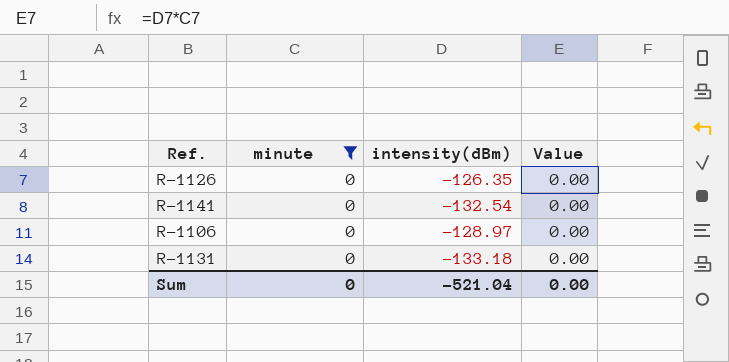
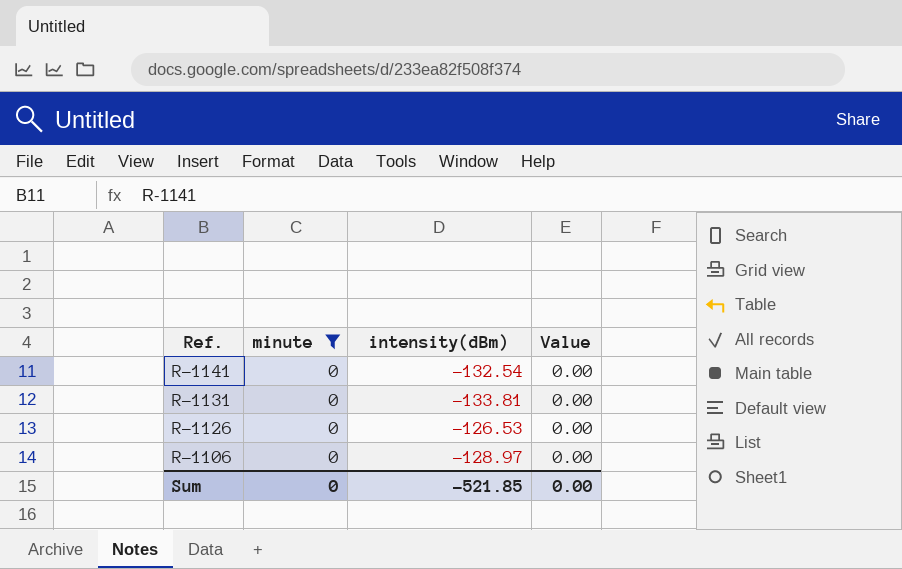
row order: none -> Ref. descending
R-1131 | intensity(dBm): -133.18 -> -133.81
R-1126 | intensity(dBm): -126.35 -> -126.53
Sum | intensity(dBm): -521.04 -> -521.85

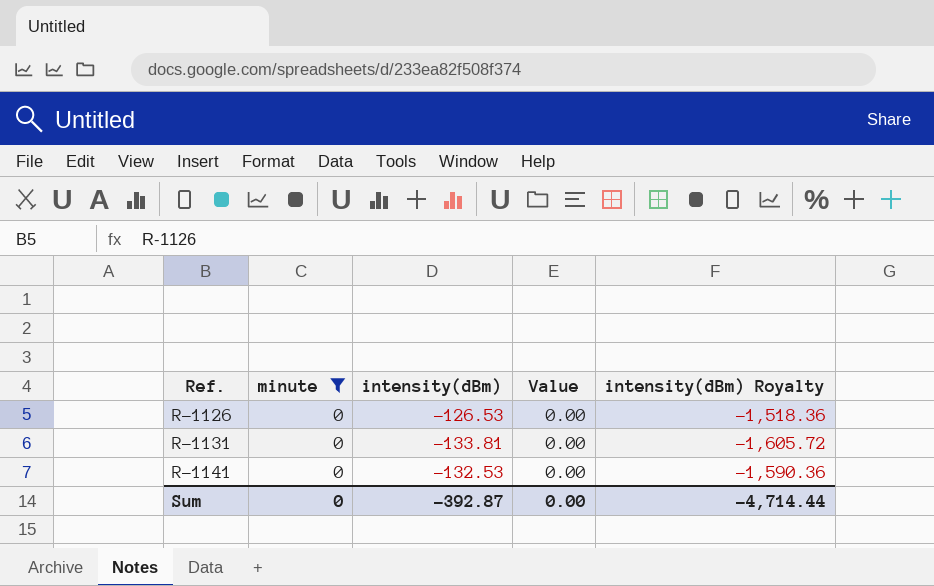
row order: Ref. descending -> Ref. ascending
column intensity(dBm) Royalty | formula: none -> [intensity(dBm)] * 12
row R-1106: 0 | -128.97 | 0.00 -> none
R-1141 | intensity(dBm): -132.54 -> -132.53
Sum | intensity(dBm): -521.85 -> -392.87

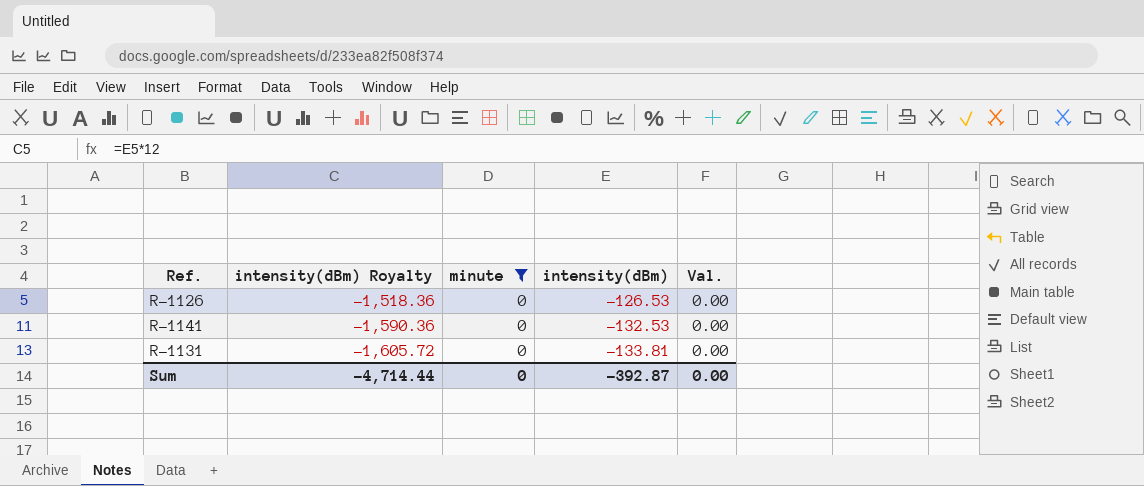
row order: Ref. ascending -> intensity(dBm) Royalty descending
column intensity(dBm) Royalty | position: 5 -> 2
column name: Value -> Val.

